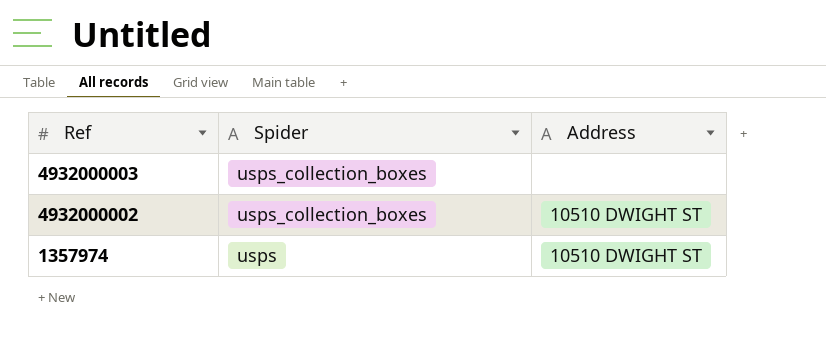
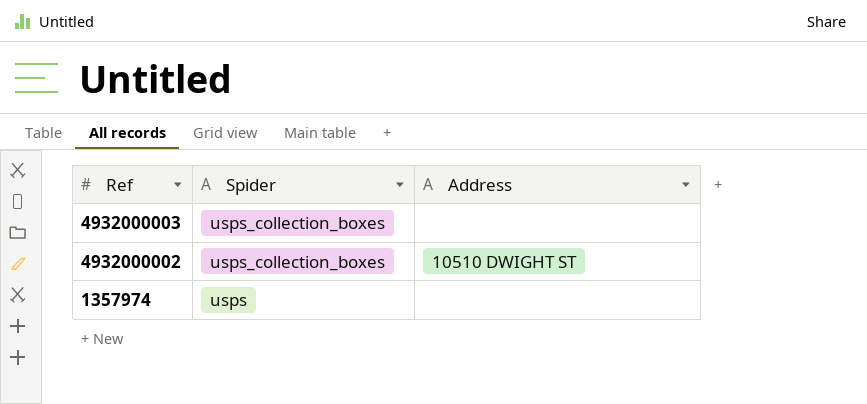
1357974 | Address: 10510 DWIGHT ST -> none

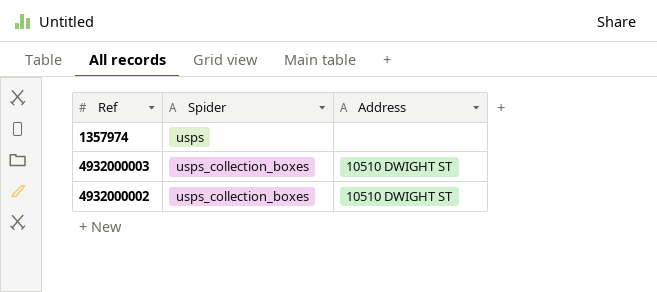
row order: Ref descending -> Spider ascending
4932000003 | Address: none -> 10510 DWIGHT ST

